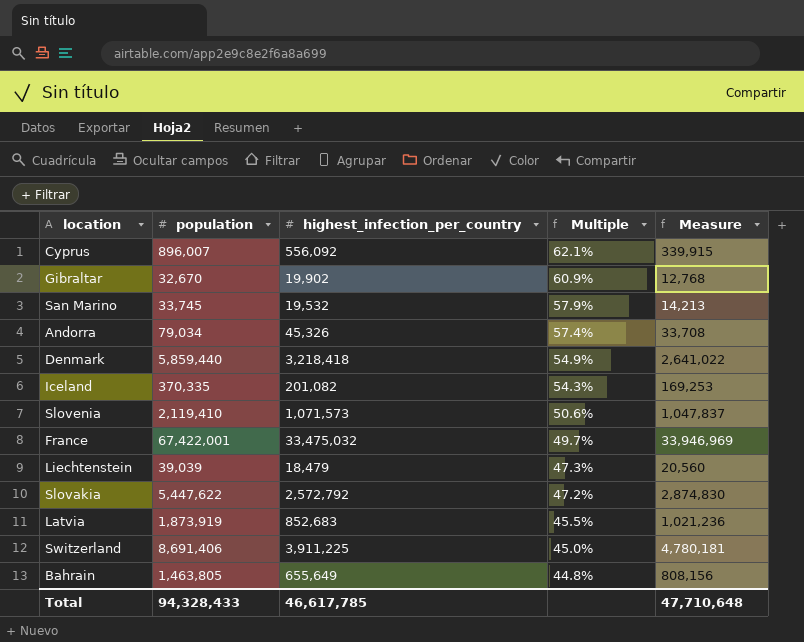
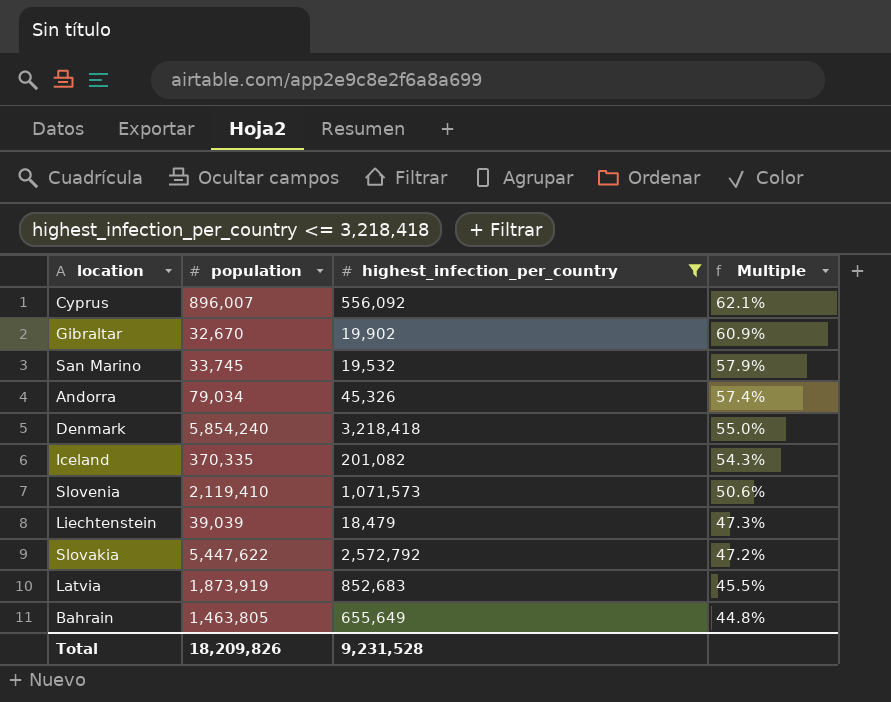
filter: none -> highest_infection_per_country <= 3,218,418
column Measure | formula: [population] - [highest_infection_per_country] -> none
Denmark | population: 5,859,440 -> 5,854,240
Denmark | Multiple: 54.9% -> 55.0%
Total | population: 94,328,433 -> 18,209,826
Total | highest_infection_per_country: 46,617,785 -> 9,231,528

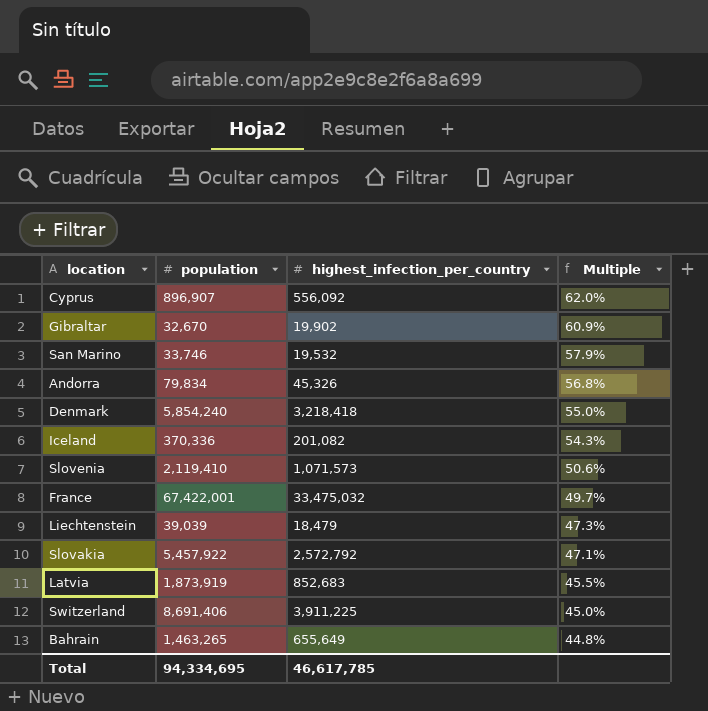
filter: highest_infection_per_country <= 3,218,418 -> none
Cyprus | population: 896,007 -> 896,907
Cyprus | Multiple: 62.1% -> 62.0%
San Marino | population: 33,745 -> 33,746
Andorra | population: 79,034 -> 79,834
Andorra | Multiple: 57.4% -> 56.8%
Iceland | population: 370,335 -> 370,336
Slovakia | population: 5,447,622 -> 5,457,922
Slovakia | Multiple: 47.2% -> 47.1%
Bahrain | population: 1,463,805 -> 1,463,265
Total | population: 18,209,826 -> 94,334,695
Total | highest_infection_per_country: 9,231,528 -> 46,617,785

